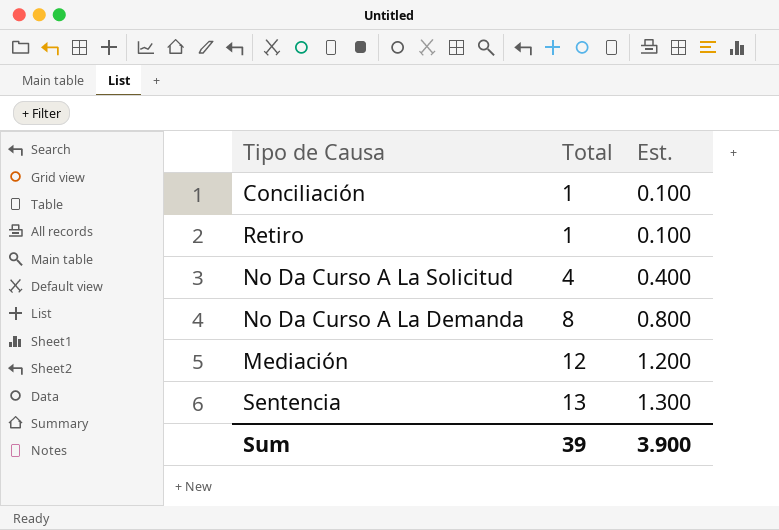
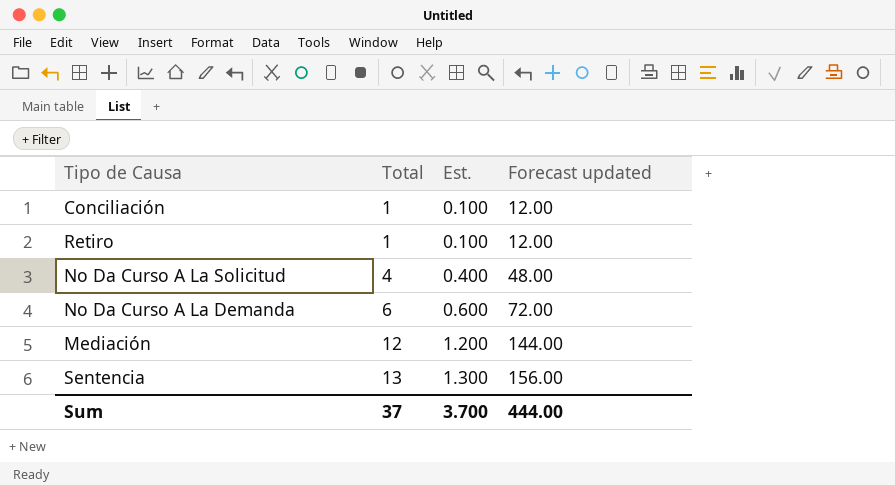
column Forecast updated | formula: none -> [Total] * 12
No Da Curso A La Demanda | Total: 8 -> 6
No Da Curso A La Demanda | Est.: 0.800 -> 0.600
Sum | Total: 39 -> 37
Sum | Est.: 3.900 -> 3.700

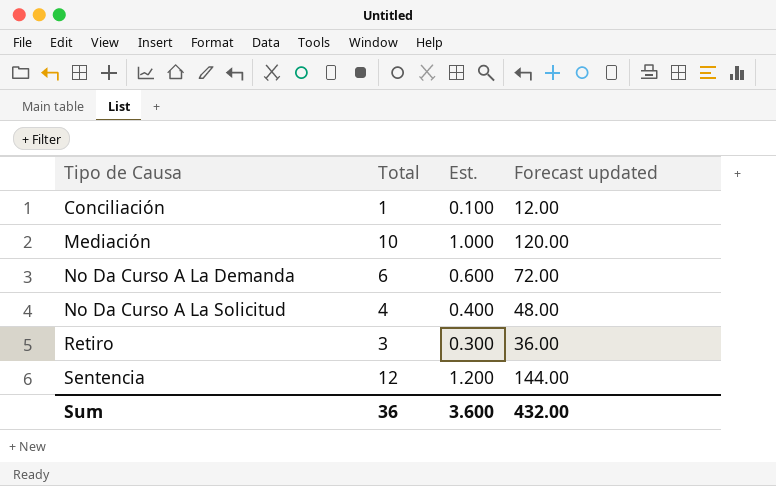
row order: Total ascending -> Tipo de Causa ascending
Mediación | Total: 12 -> 10
Mediación | Est.: 1.200 -> 1.000
Mediación | Forecast updated: 144.00 -> 120.00
Retiro | Total: 1 -> 3
Retiro | Est.: 0.100 -> 0.300
Retiro | Forecast updated: 12.00 -> 36.00
Sentencia | Total: 13 -> 12
Sentencia | Est.: 1.300 -> 1.200
Sentencia | Forecast updated: 156.00 -> 144.00
Sum | Total: 37 -> 36
Sum | Est.: 3.700 -> 3.600
Sum | Forecast updated: 444.00 -> 432.00

